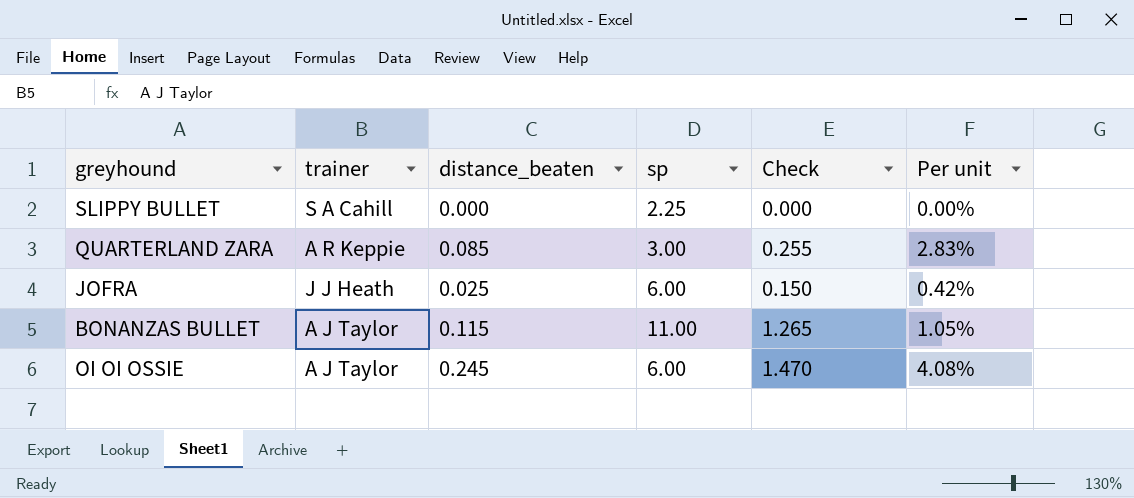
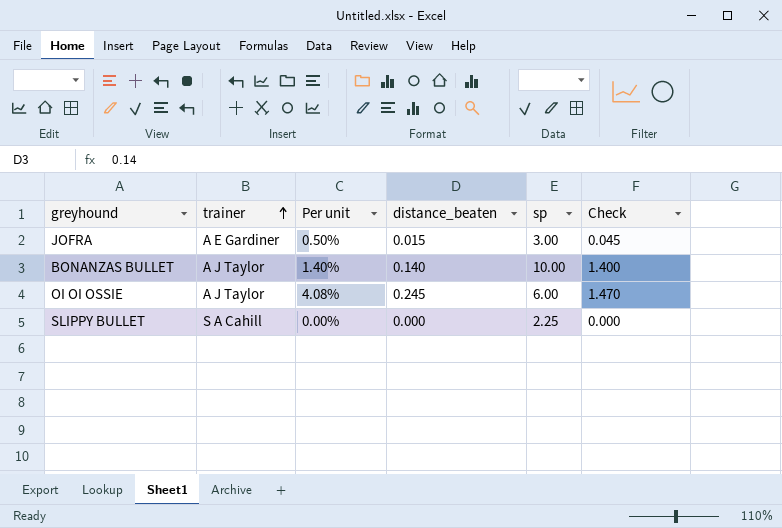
row order: none -> trainer ascending
column Per unit | position: 6 -> 3
row QUARTERLAND ZARA: A R Keppie | 0.085 | 3.00 | 0.255 | 2.83% -> none
JOFRA | trainer: J J Heath -> A E Gardiner
JOFRA | Per unit: 0.42% -> 0.50%
JOFRA | distance_beaten: 0.025 -> 0.015
JOFRA | sp: 6.00 -> 3.00
JOFRA | Check: 0.150 -> 0.045
BONANZAS BULLET | Per unit: 1.05% -> 1.40%
BONANZAS BULLET | distance_beaten: 0.115 -> 0.140
BONANZAS BULLET | sp: 11.00 -> 10.00
BONANZAS BULLET | Check: 1.265 -> 1.400

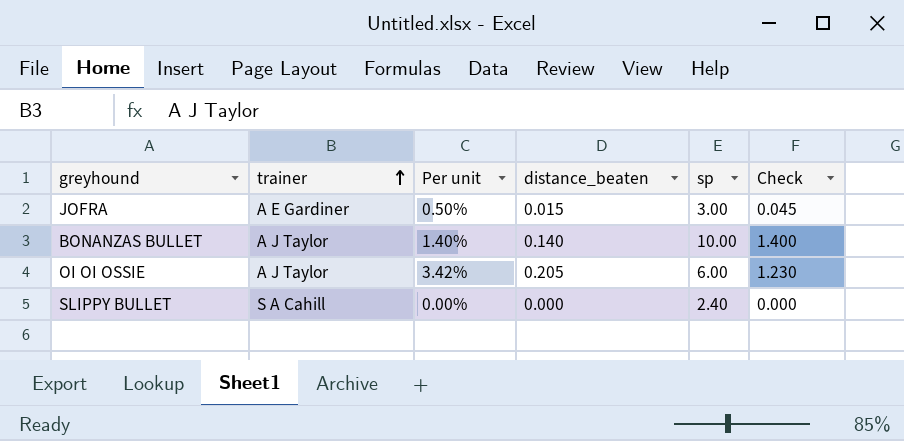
OI OI OSSIE | Per unit: 4.08% -> 3.42%
OI OI OSSIE | distance_beaten: 0.245 -> 0.205
OI OI OSSIE | Check: 1.470 -> 1.230
SLIPPY BULLET | sp: 2.25 -> 2.40

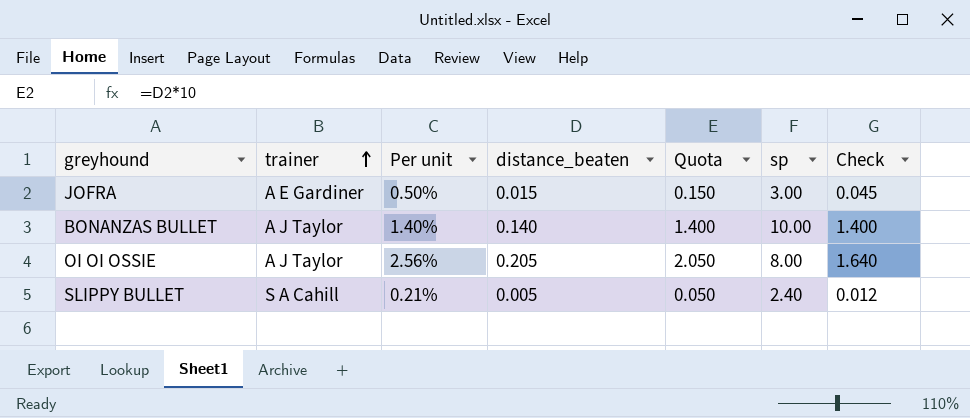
column Quota | formula: none -> [distance_beaten] * 10
OI OI OSSIE | Per unit: 3.42% -> 2.56%
OI OI OSSIE | sp: 6.00 -> 8.00
OI OI OSSIE | Check: 1.230 -> 1.640
SLIPPY BULLET | Per unit: 0.00% -> 0.21%
SLIPPY BULLET | distance_beaten: 0.000 -> 0.005
SLIPPY BULLET | Check: 0.000 -> 0.012

